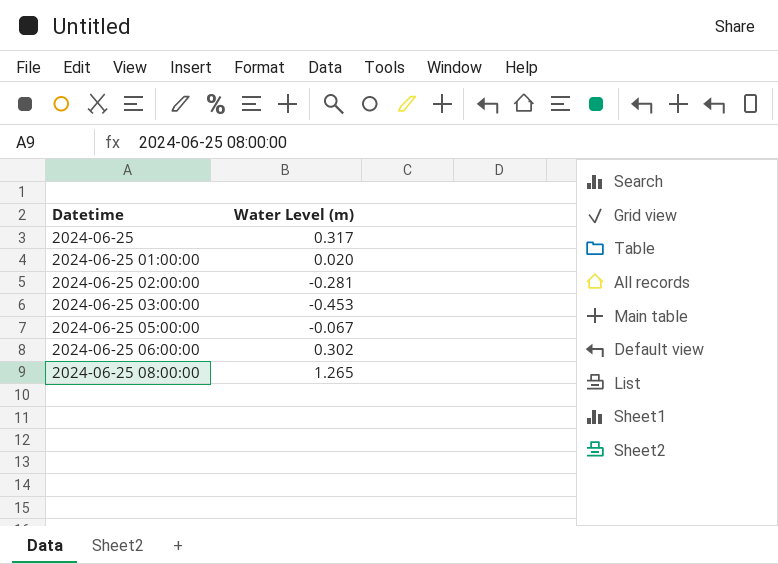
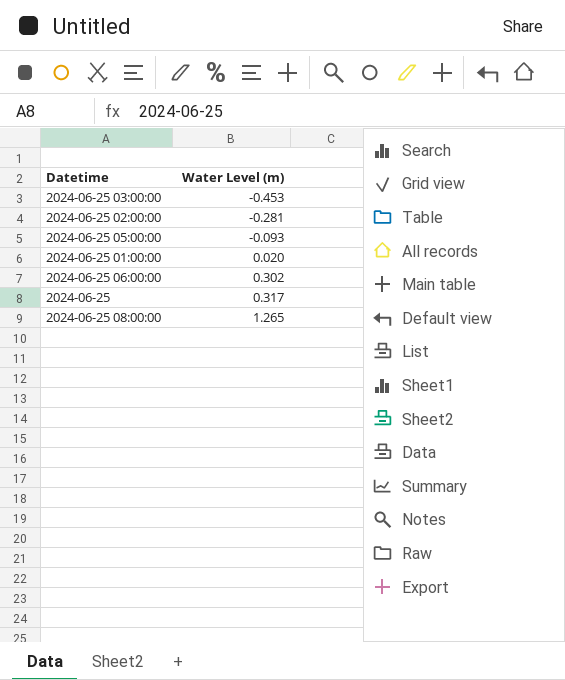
row order: Datetime ascending -> Water Level (m) ascending
2024-06-25 05:00:00 | Water Level (m): -0.067 -> -0.093

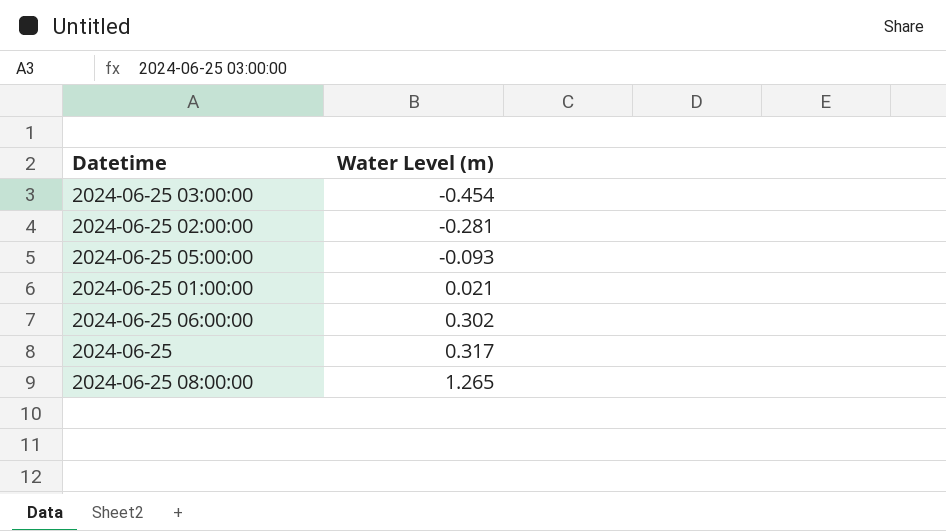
2024-06-25 03:00:00 | Water Level (m): -0.453 -> -0.454
2024-06-25 01:00:00 | Water Level (m): 0.020 -> 0.021

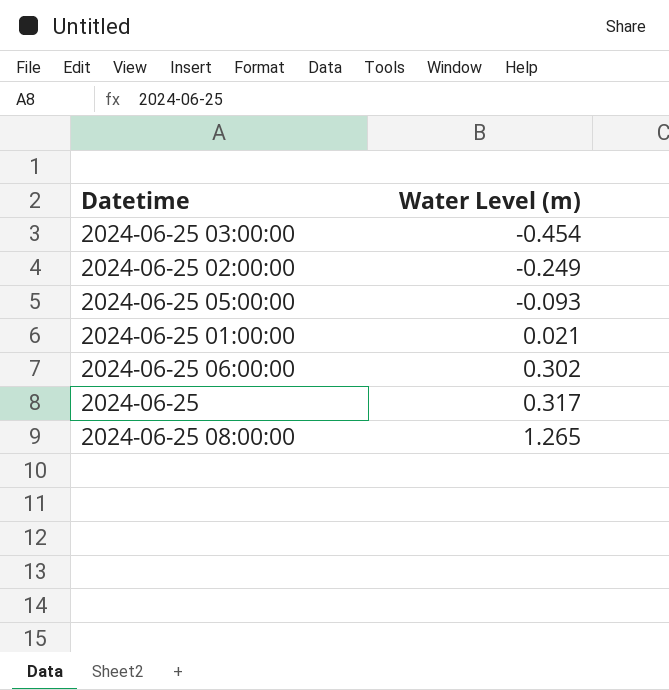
2024-06-25 02:00:00 | Water Level (m): -0.281 -> -0.249

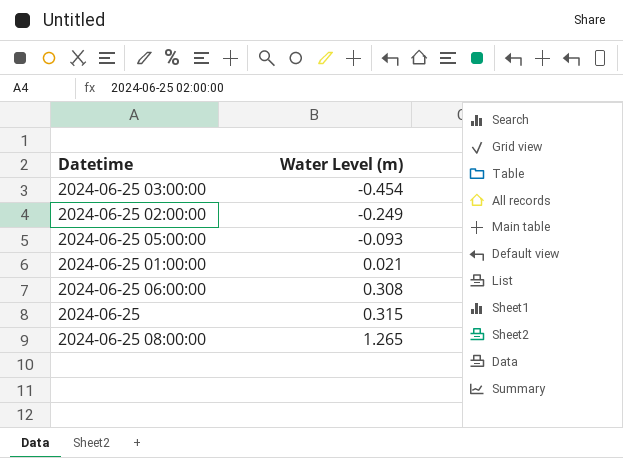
2024-06-25 06:00:00 | Water Level (m): 0.302 -> 0.308
2024-06-25 | Water Level (m): 0.317 -> 0.315

